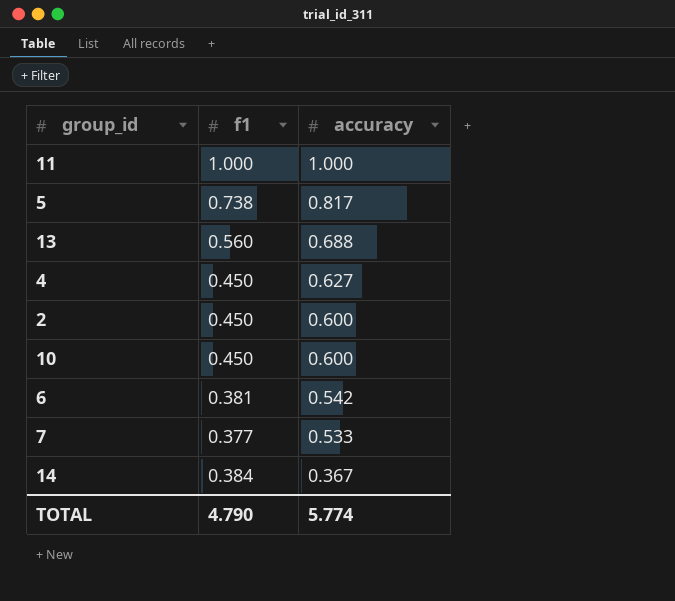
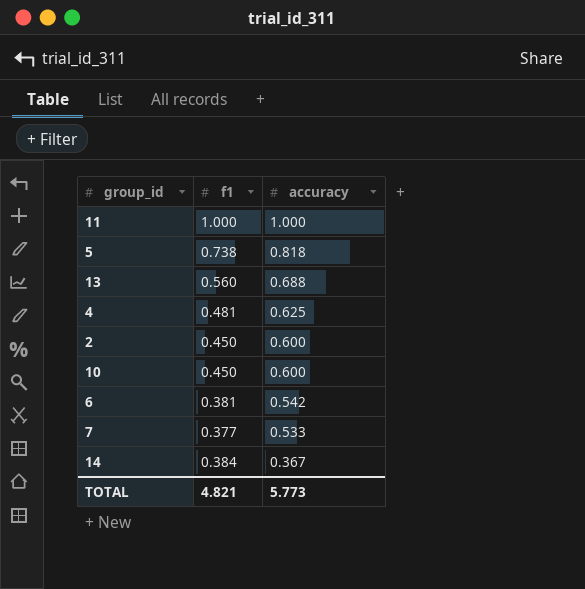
5 | accuracy: 0.817 -> 0.818
4 | f1: 0.450 -> 0.481
4 | accuracy: 0.627 -> 0.625
TOTAL | f1: 4.790 -> 4.821
TOTAL | accuracy: 5.774 -> 5.773

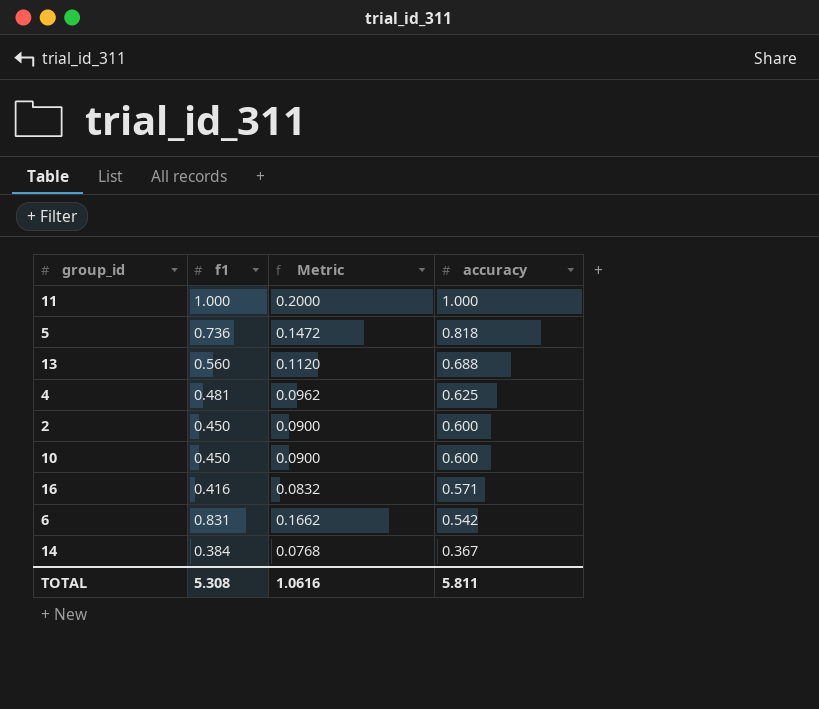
column Metric | formula: none -> [f1] * 0.2
row 7: 0.377 | 0.533 -> none
5 | f1: 0.738 -> 0.736
row 16: none -> 0.416 | 0.0832 | 0.571
6 | f1: 0.381 -> 0.831
TOTAL | f1: 4.821 -> 5.308
TOTAL | accuracy: 5.773 -> 5.811

